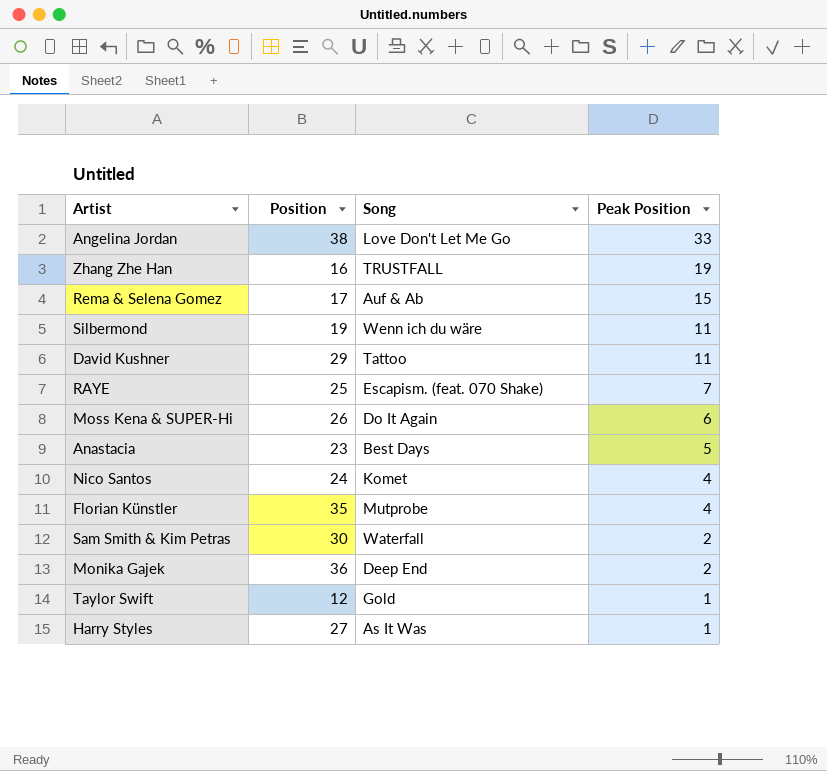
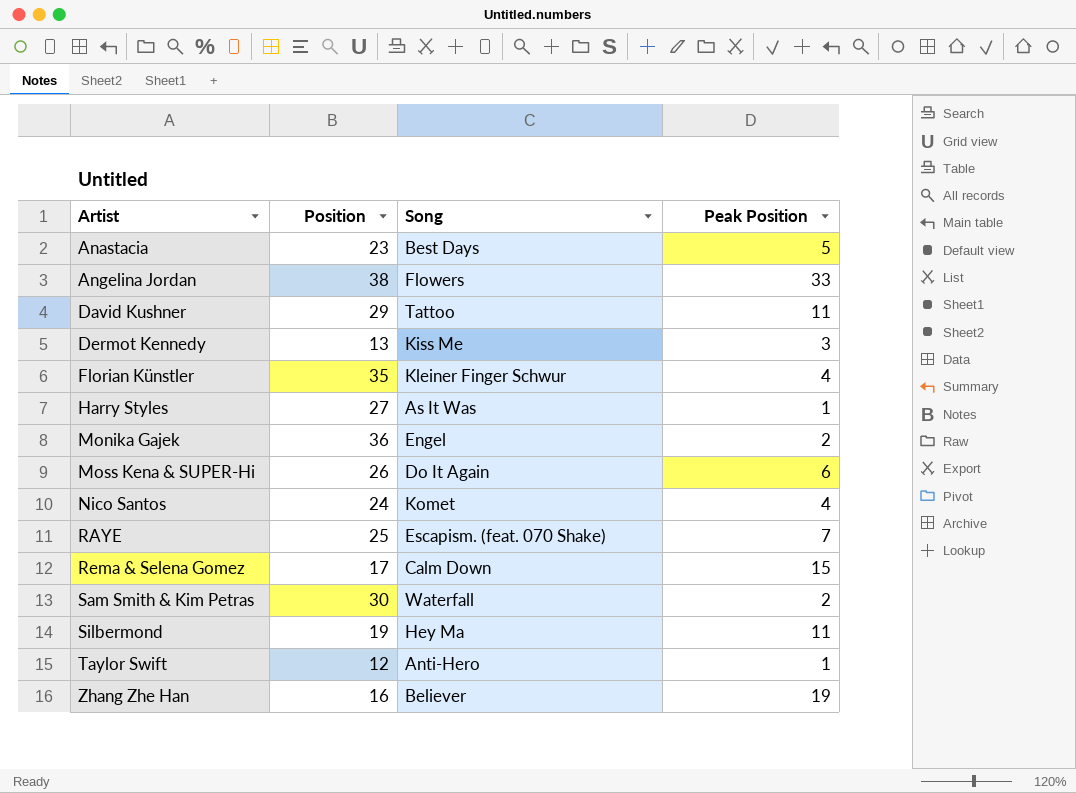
row order: Peak Position descending -> Artist ascending
Angelina Jordan | Song: Love Don't Let Me Go -> Flowers
row Dermot Kennedy: none -> 13 | Kiss Me | 3
Florian Künstler | Song: Mutprobe -> Kleiner Finger Schwur
Monika Gajek | Song: Deep End -> Engel
Rema & Selena Gomez | Song: Auf & Ab -> Calm Down
Silbermond | Song: Wenn ich du wäre -> Hey Ma
Taylor Swift | Song: Gold -> Anti-Hero
Zhang Zhe Han | Song: TRUSTFALL -> Believer

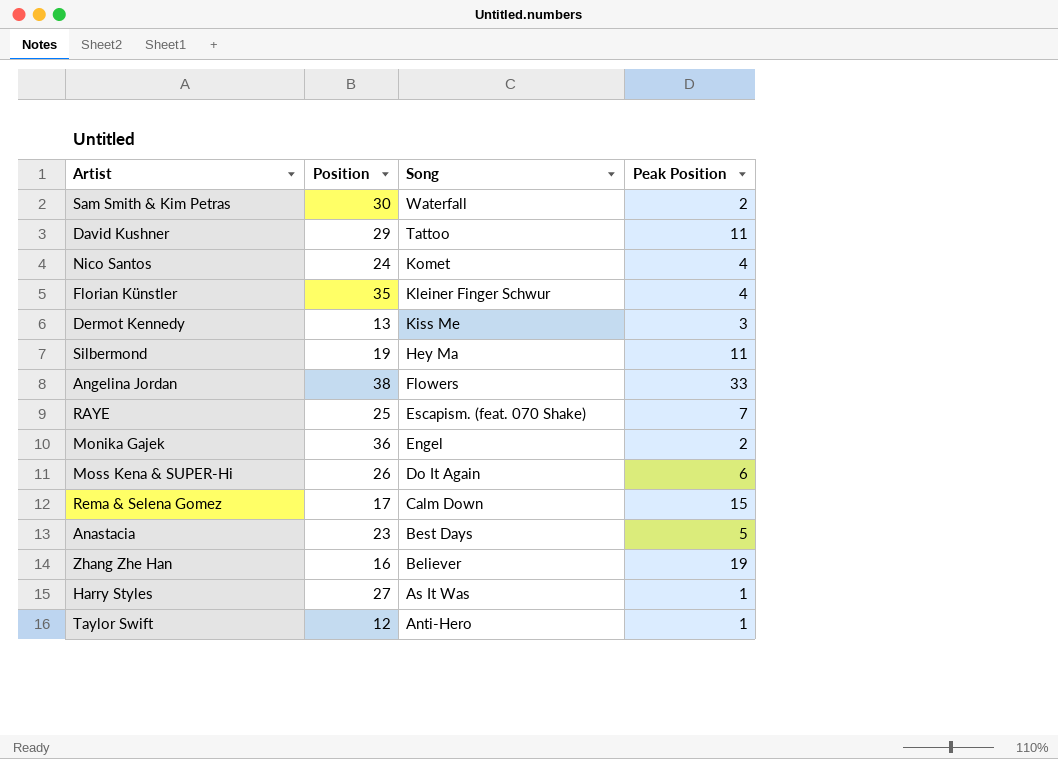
row order: Artist ascending -> Song descending

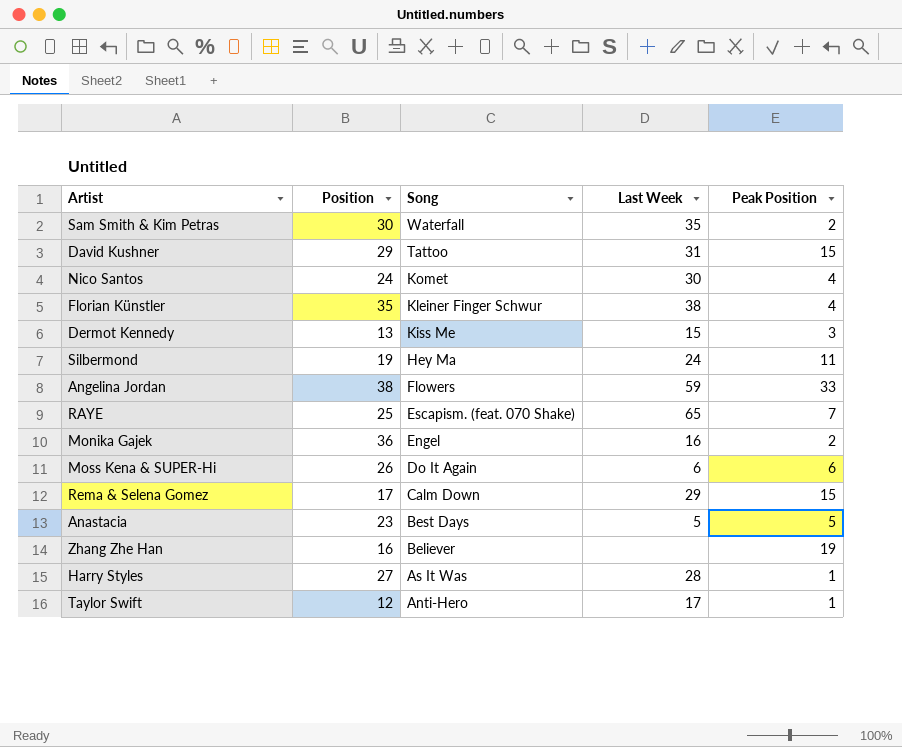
column Last Week | position: none -> 4
David Kushner | Peak Position: 11 -> 15

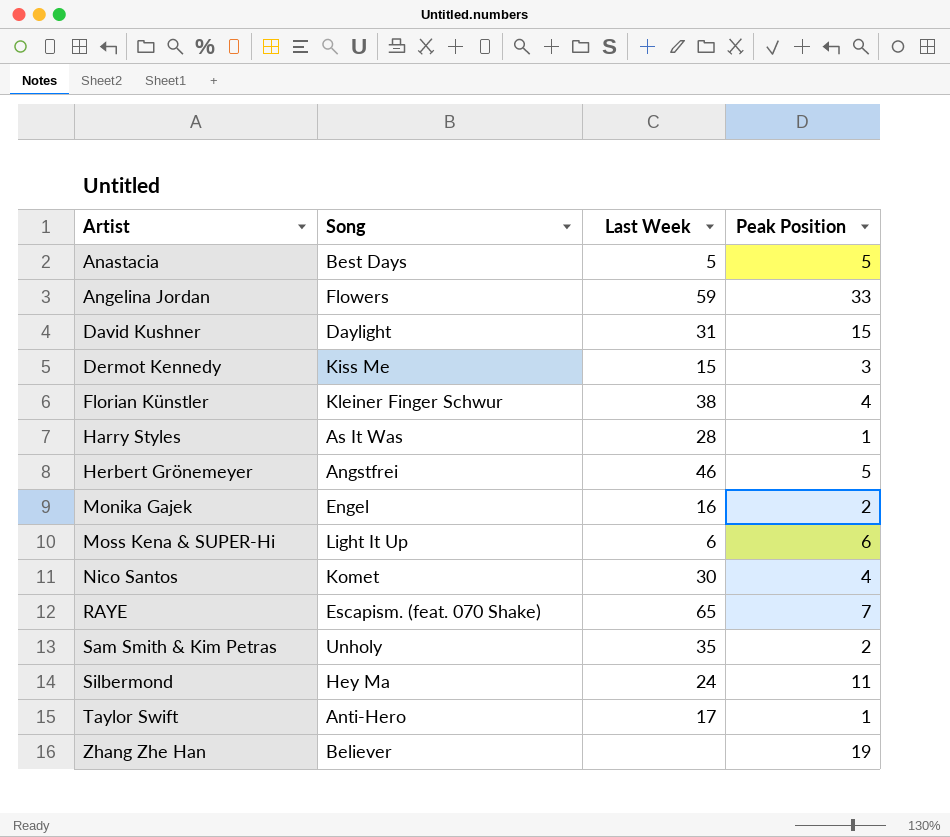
row order: Song descending -> Artist ascending
column Position | position: 2 -> none
row Rema & Selena Gomez: 17 | Calm Down | 29 | 15 -> none
David Kushner | Song: Tattoo -> Daylight
row Herbert Grönemeyer: none -> Angstfrei | 46 | 5
Moss Kena & SUPER-Hi | Song: Do It Again -> Light It Up
Sam Smith & Kim Petras | Song: Waterfall -> Unholy

